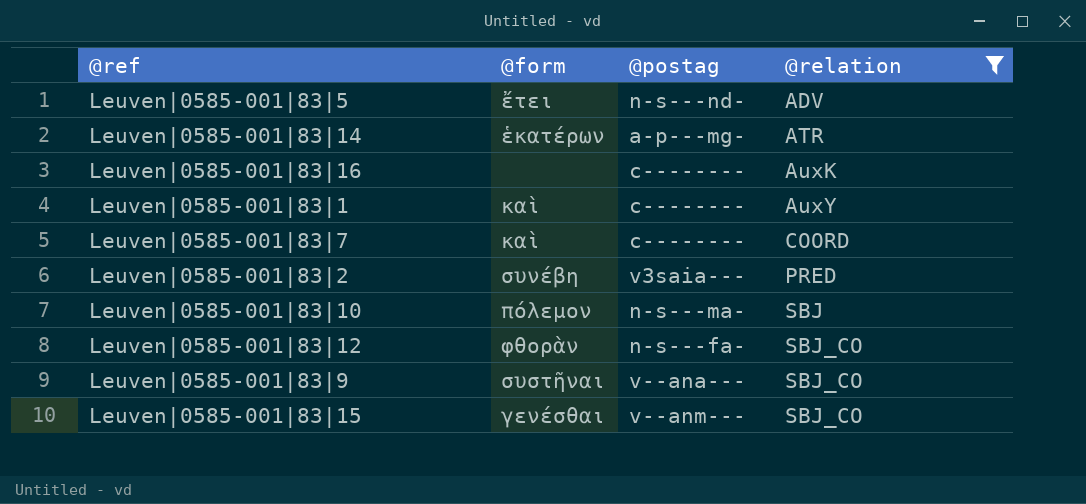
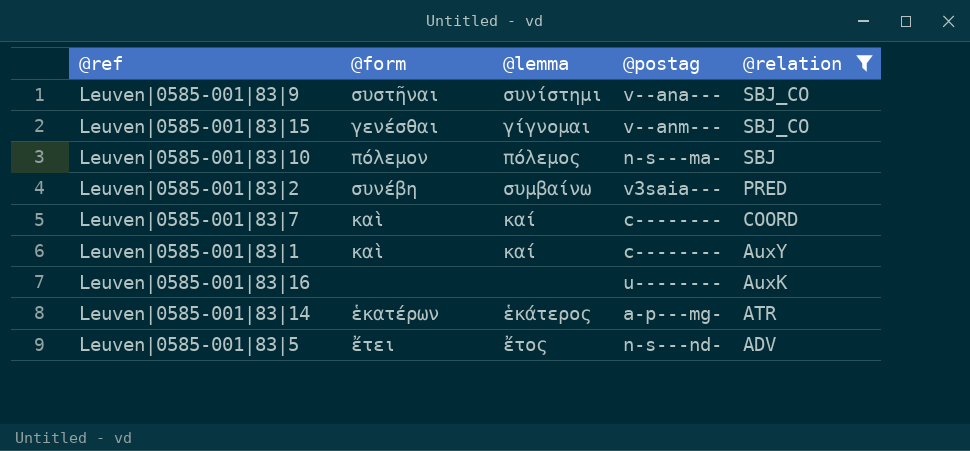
row order: @relation ascending -> @relation descending
column @lemma | position: none -> 3
row Leuven|0585-001|83|12: φθορὰν | n-s---fa- | SBJ_CO -> none
Leuven|0585-001|83|16 | @postag: c-------- -> u--------

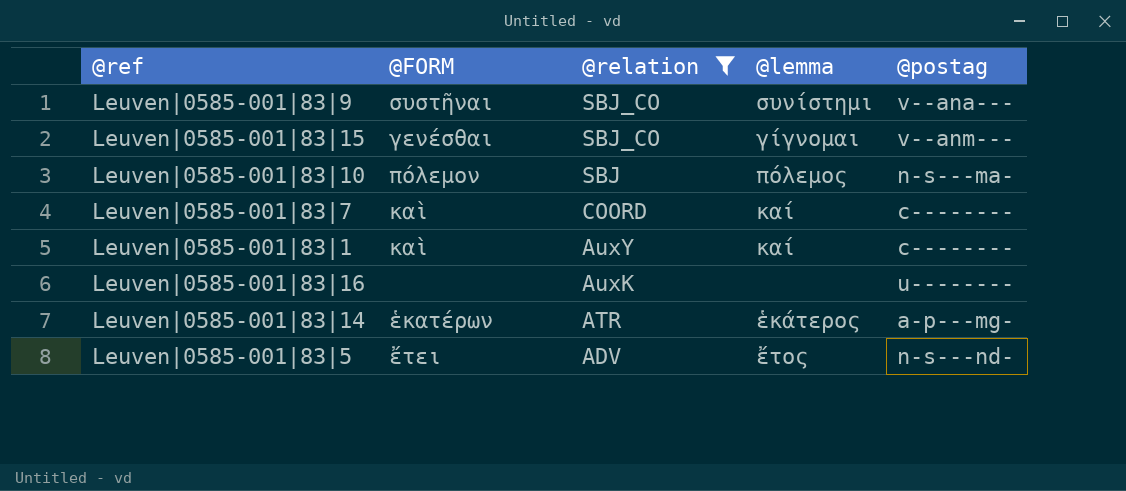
column name: @form -> @FORM
column @relation | position: 5 -> 3
row Leuven|0585-001|83|2: συνέβη | συμβαίνω | v3saia--- | PRED -> none

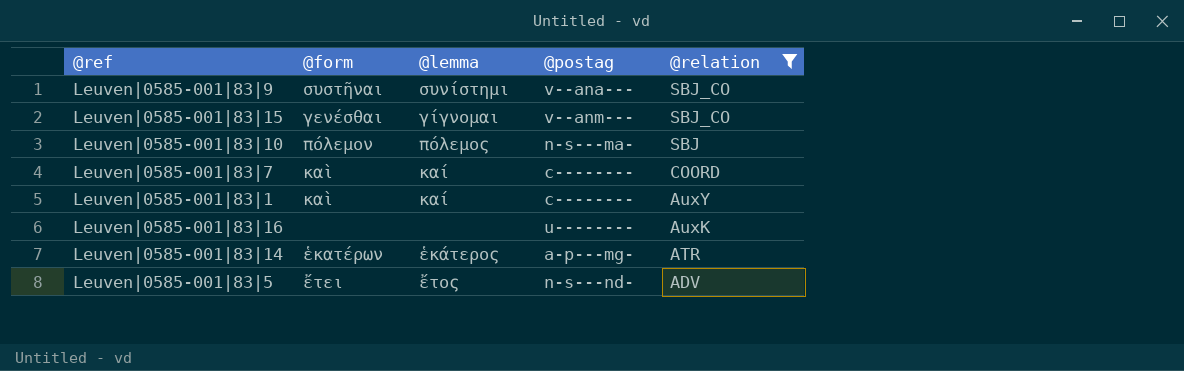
column name: @FORM -> @form
column @relation | position: 3 -> 5

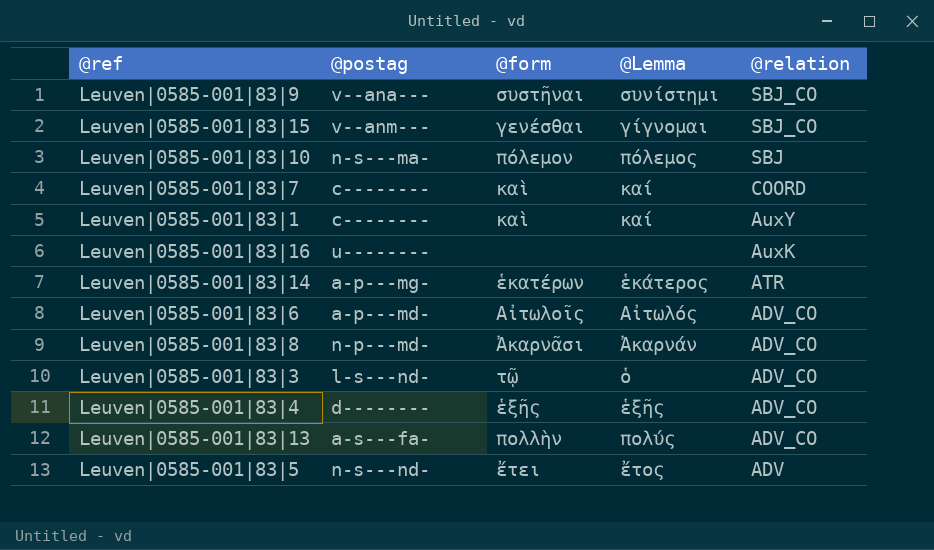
filter: @relation != ADV_CO -> none
column @postag | position: 4 -> 2
column name: @lemma -> @Lemma

